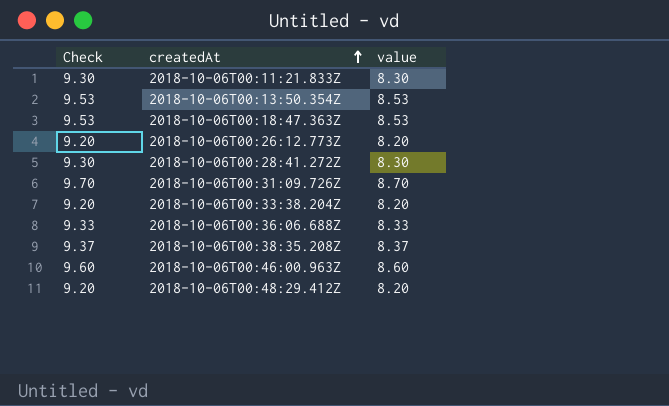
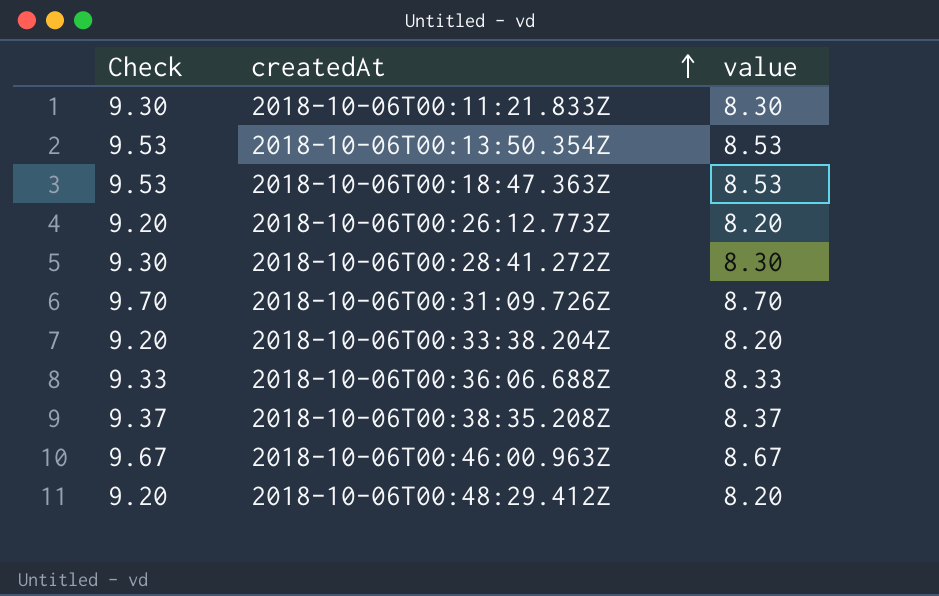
2018-10-06T00:46:00.963Z | Check: 9.60 -> 9.67
2018-10-06T00:46:00.963Z | value: 8.60 -> 8.67

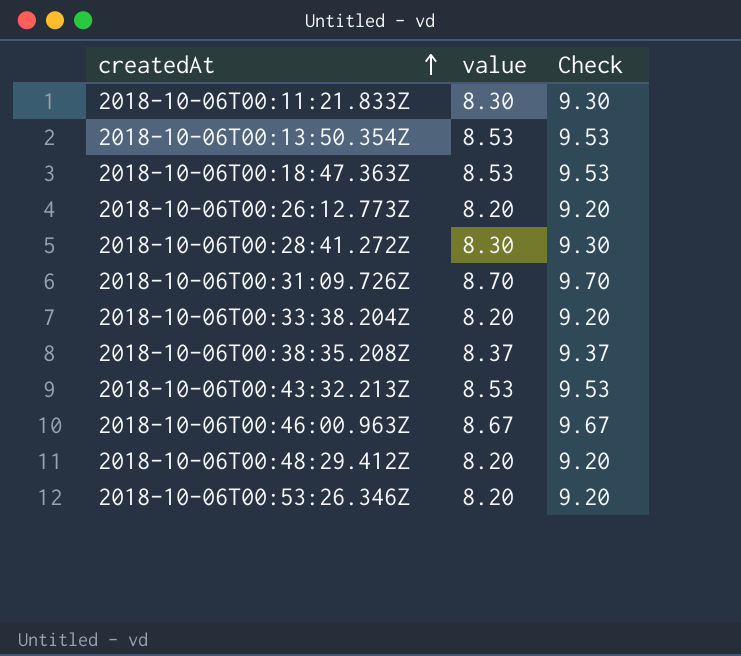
column Check | position: 1 -> 3
row 2018-10-06T00:36:06.688Z: 9.33 | 8.33 -> none
row 2018-10-06T00:43:32.213Z: none -> 8.53 | 9.53
row 2018-10-06T00:53:26.346Z: none -> 8.20 | 9.20

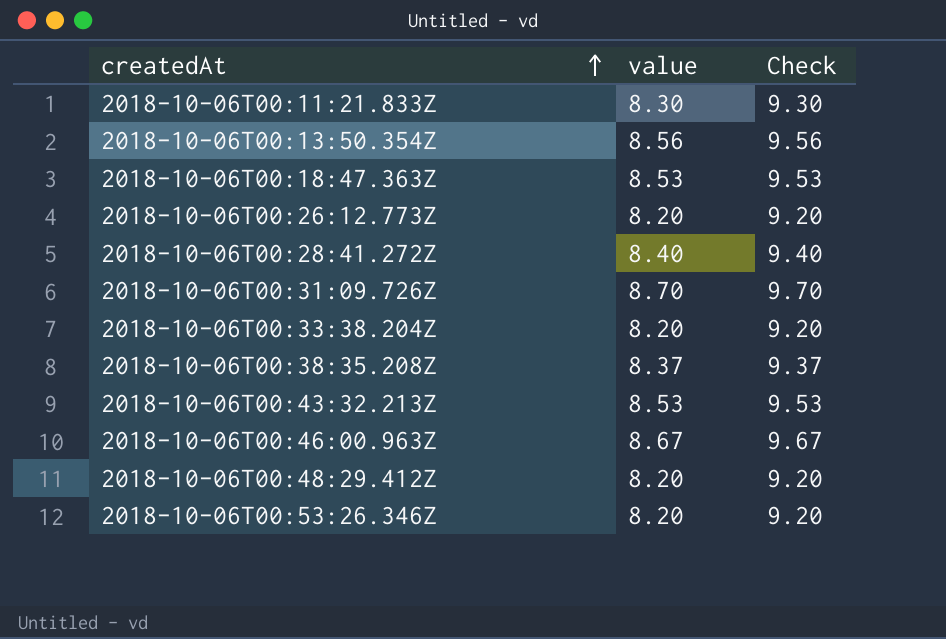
2018-10-06T00:13:50.354Z | value: 8.53 -> 8.56
2018-10-06T00:13:50.354Z | Check: 9.53 -> 9.56
2018-10-06T00:28:41.272Z | value: 8.30 -> 8.40
2018-10-06T00:28:41.272Z | Check: 9.30 -> 9.40

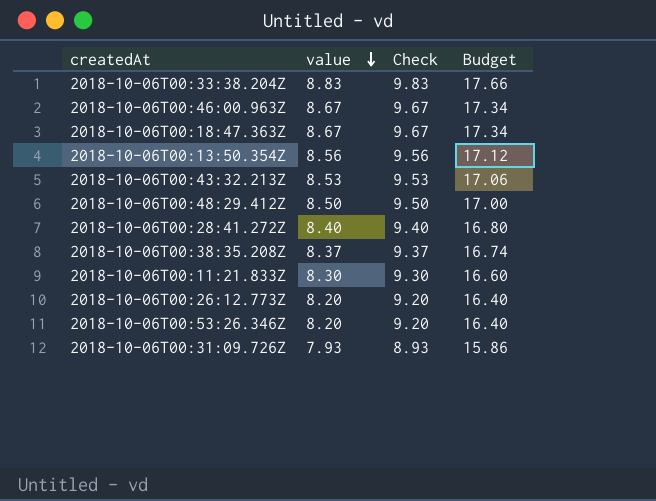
row order: createdAt ascending -> value descending
column Budget | formula: none -> [value] * 2
2018-10-06T00:33:38.204Z | value: 8.20 -> 8.83
2018-10-06T00:33:38.204Z | Check: 9.20 -> 9.83
2018-10-06T00:18:47.363Z | value: 8.53 -> 8.67
2018-10-06T00:18:47.363Z | Check: 9.53 -> 9.67
2018-10-06T00:48:29.412Z | value: 8.20 -> 8.50
2018-10-06T00:48:29.412Z | Check: 9.20 -> 9.50
2018-10-06T00:31:09.726Z | value: 8.70 -> 7.93
2018-10-06T00:31:09.726Z | Check: 9.70 -> 8.93

